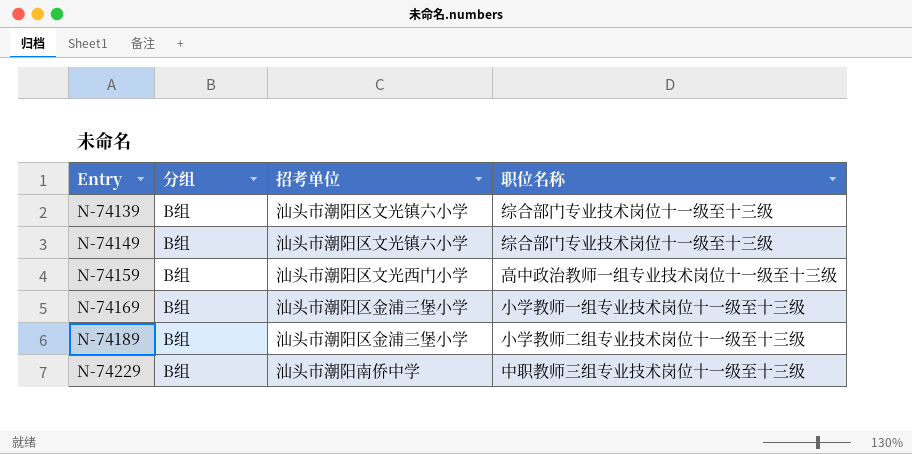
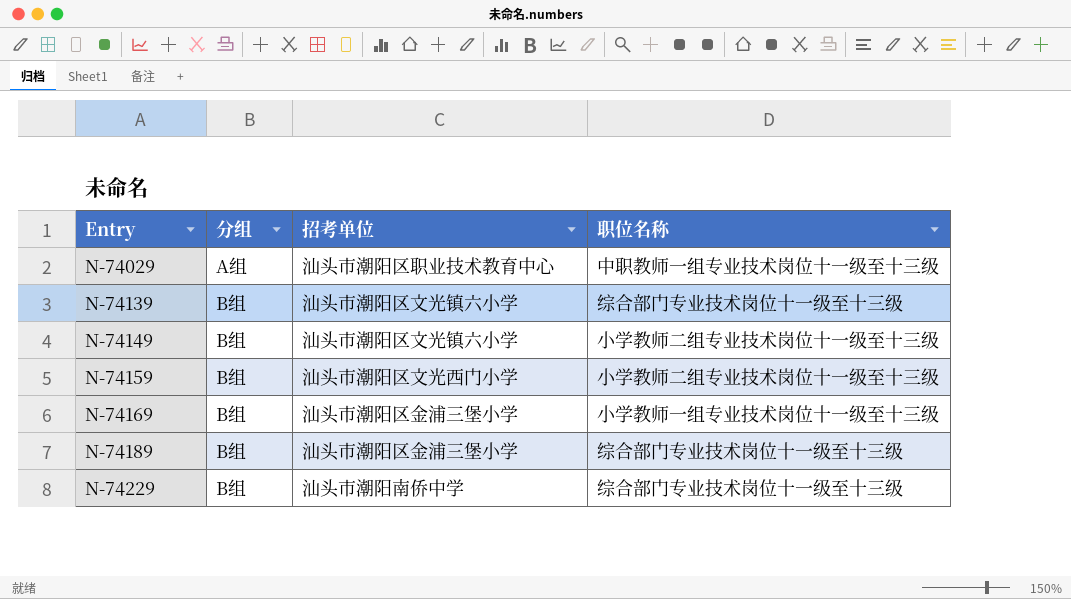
row N-74029: none -> A组 | 汕头市潮阳区职业技术教育中心 | 中职教师一组专业技术岗位十一级至十三级
N-74149 | 职位名称: 综合部门专业技术岗位十一级至十三级 -> 小学教师二组专业技术岗位十一级至十三级
N-74159 | 职位名称: 高中政治教师一组专业技术岗位十一级至十三级 -> 小学教师二组专业技术岗位十一级至十三级
N-74189 | 职位名称: 小学教师二组专业技术岗位十一级至十三级 -> 综合部门专业技术岗位十一级至十三级
N-74229 | 职位名称: 中职教师三组专业技术岗位十一级至十三级 -> 综合部门专业技术岗位十一级至十三级

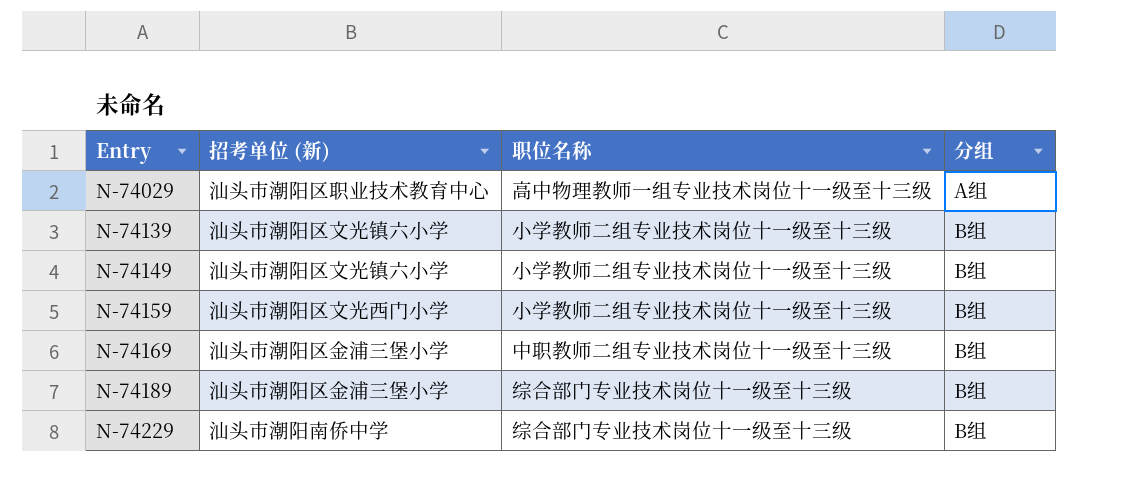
column name: 招考单位 -> 招考单位 (新)
column 分组 | position: 2 -> 4
N-74029 | 职位名称: 中职教师一组专业技术岗位十一级至十三级 -> 高中物理教师一组专业技术岗位十一级至十三级
N-74139 | 职位名称: 综合部门专业技术岗位十一级至十三级 -> 小学教师二组专业技术岗位十一级至十三级
N-74169 | 职位名称: 小学教师一组专业技术岗位十一级至十三级 -> 中职教师二组专业技术岗位十一级至十三级

